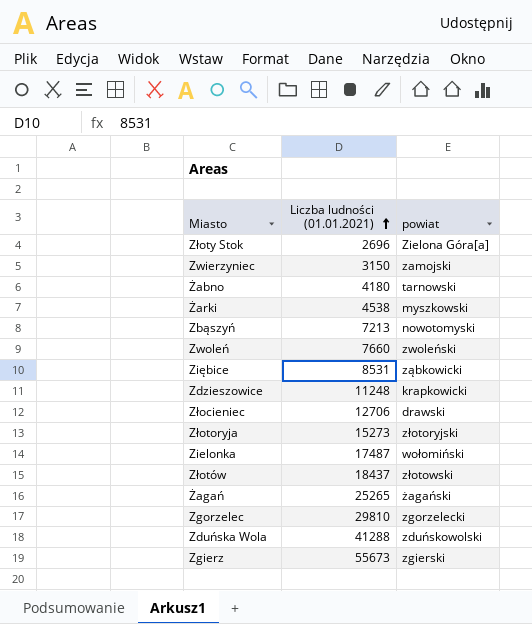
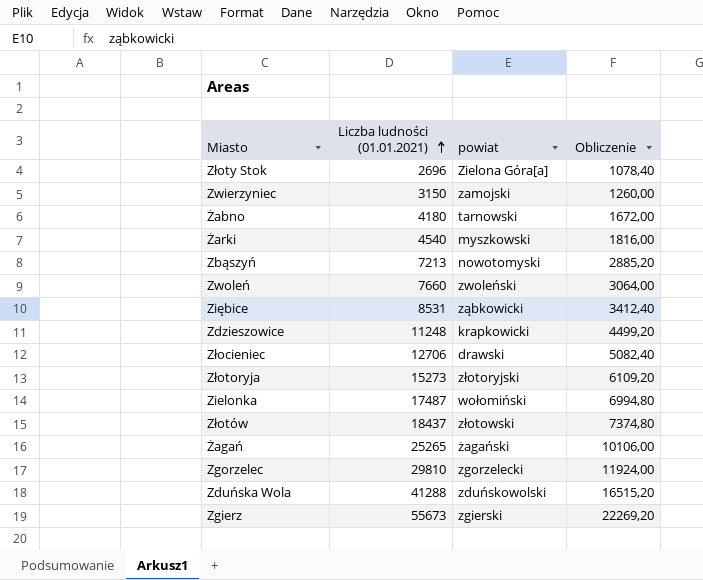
column Obliczenie | formula: none -> [Liczba ludności (01.01.2021)] * 0,4
Żarki | Liczba ludności (01.01.2021): 4538 -> 4540

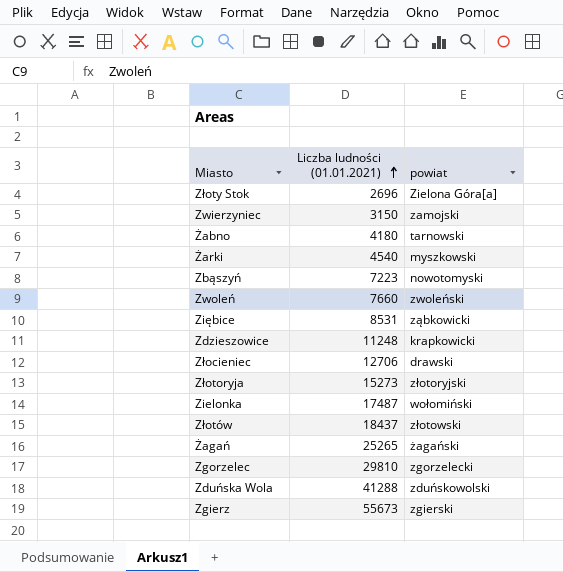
column Obliczenie | formula: [Liczba ludności (01.01.2021)] * 0,4 -> none
Zbąszyń | Liczba ludności (01.01.2021): 7213 -> 7223

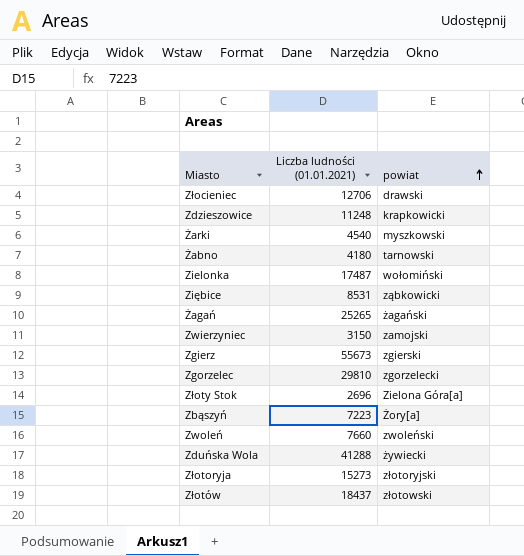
row order: Liczba ludności (01.01.2021) ascending -> powiat ascending
Zbąszyń | powiat: nowotomyski -> Żory[a]
Zduńska Wola | powiat: zduńskowolski -> żywiecki

